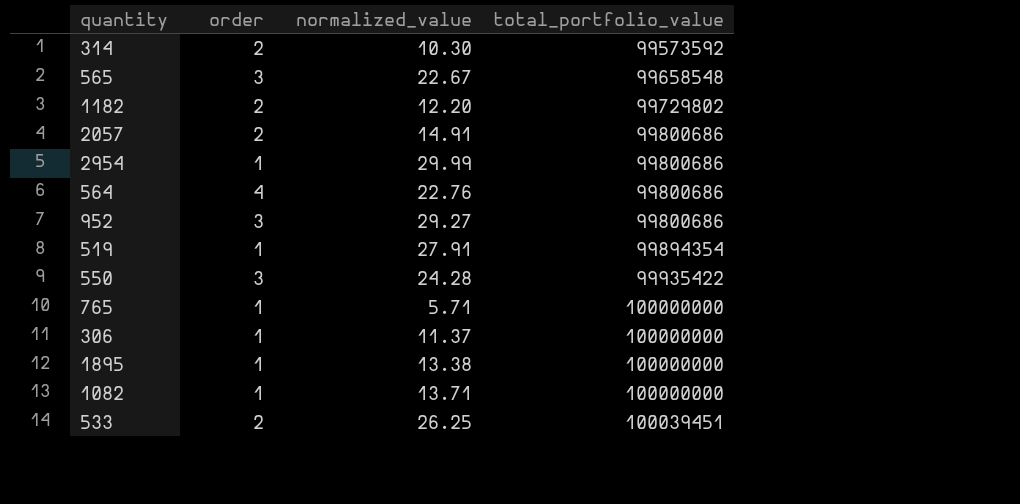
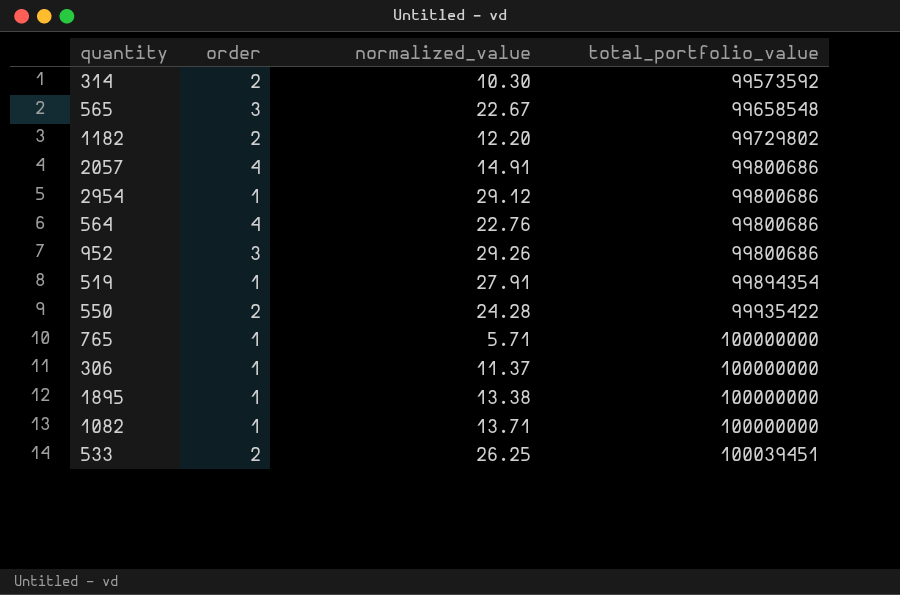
2057 | order: 2 -> 4
2954 | normalized_value: 29.99 -> 29.12
952 | normalized_value: 29.27 -> 29.26
550 | order: 3 -> 2

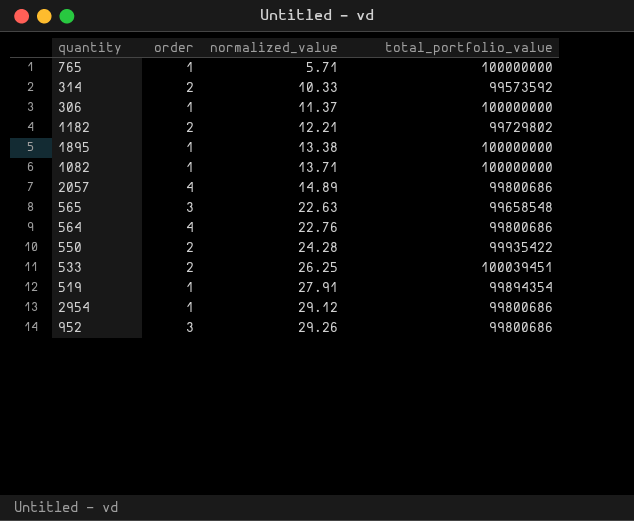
row order: total_portfolio_value ascending -> normalized_value ascending
314 | normalized_value: 10.30 -> 10.33
1182 | normalized_value: 12.20 -> 12.21
2057 | normalized_value: 14.91 -> 14.89
565 | normalized_value: 22.67 -> 22.63

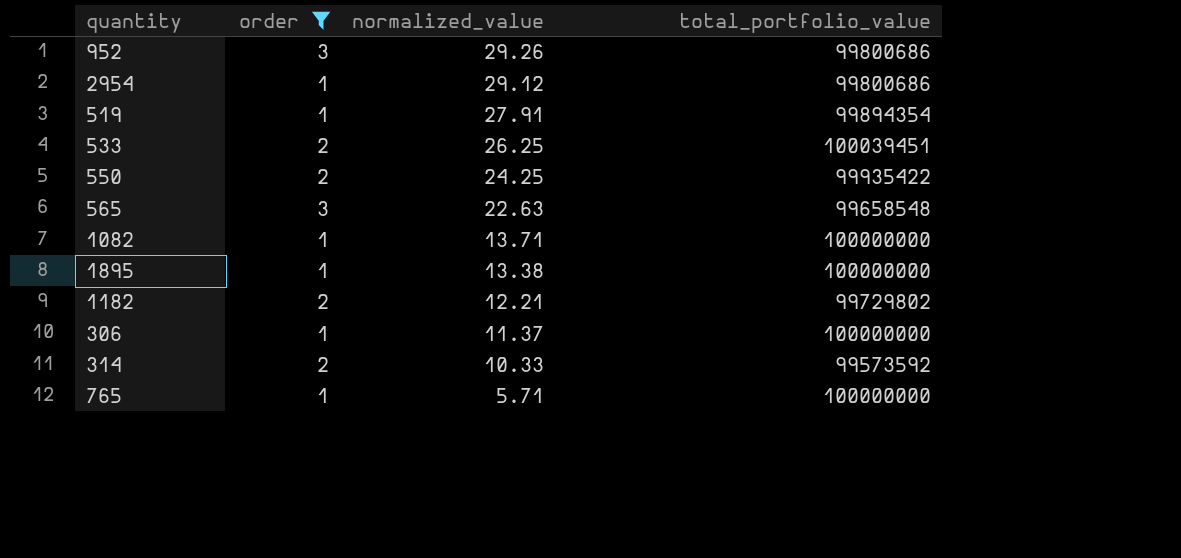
filter: none -> order != 4
row order: normalized_value ascending -> normalized_value descending
550 | normalized_value: 24.28 -> 24.25

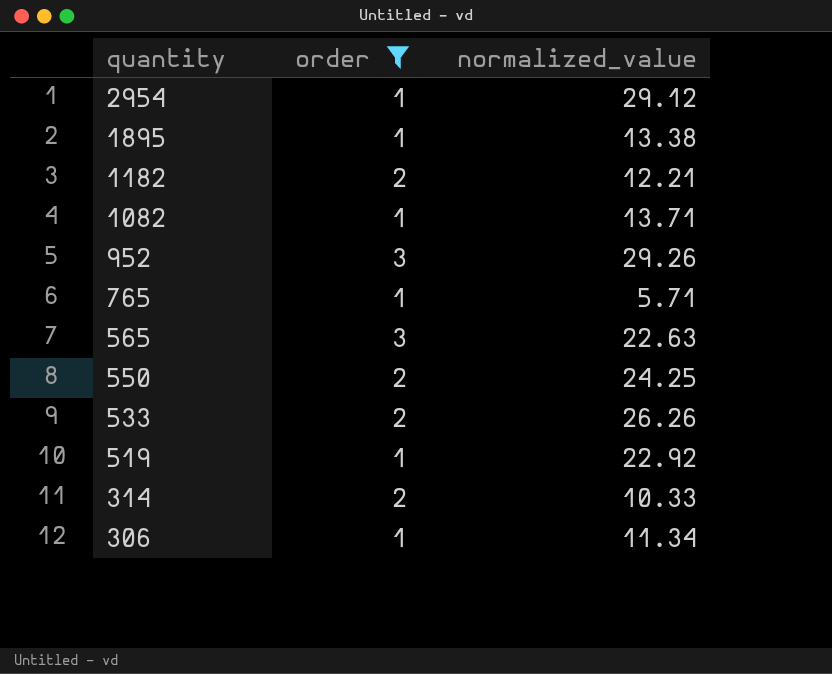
row order: normalized_value descending -> quantity descending
column total_portfolio_value | position: 4 -> none
533 | normalized_value: 26.25 -> 26.26
519 | normalized_value: 27.91 -> 22.92
306 | normalized_value: 11.37 -> 11.34

